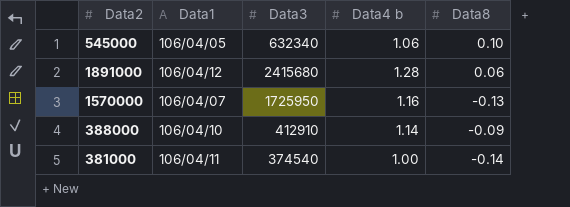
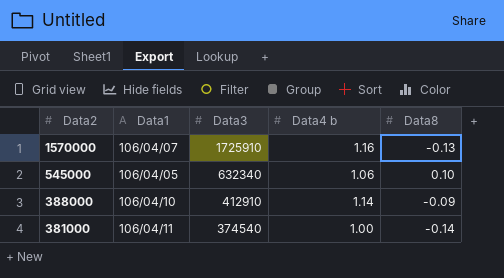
row order: none -> Data2 descending
row 1891000: 106/04/12 | 2415680 | 1.28 | 0.06 -> none
1570000 | Data3: 1725950 -> 1725910

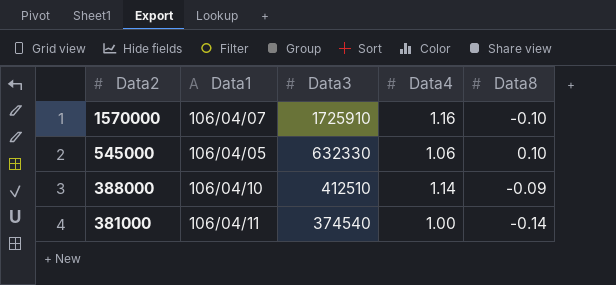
column name: Data4 b -> Data4
1570000 | Data8: -0.13 -> -0.10
545000 | Data3: 632340 -> 632330
388000 | Data3: 412910 -> 412510

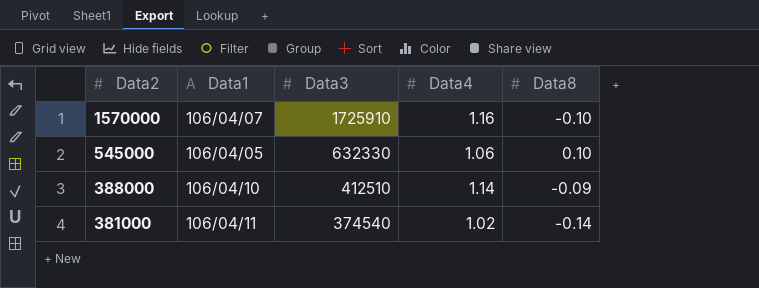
381000 | Data4: 1.00 -> 1.02

